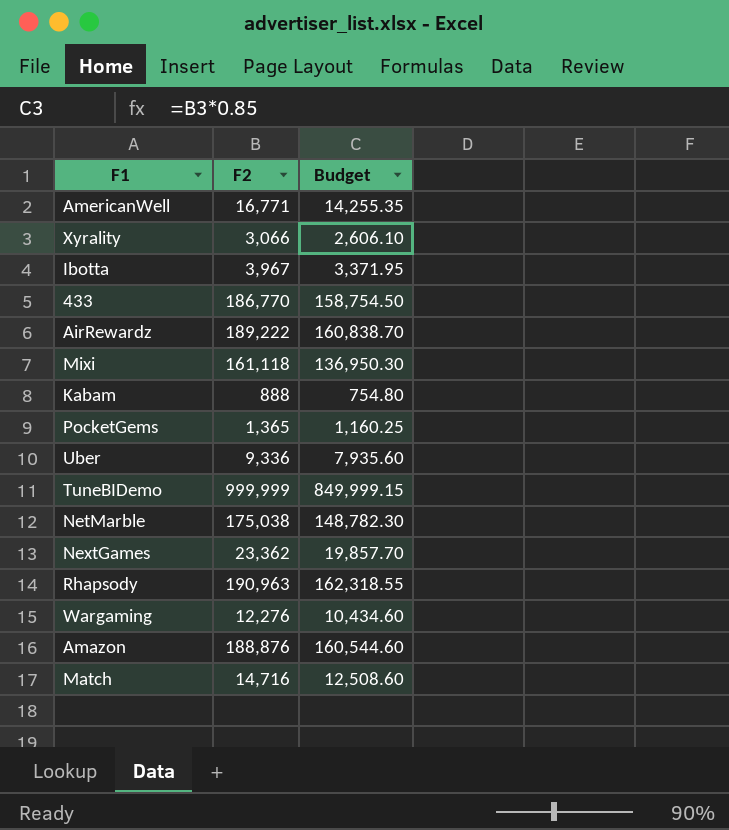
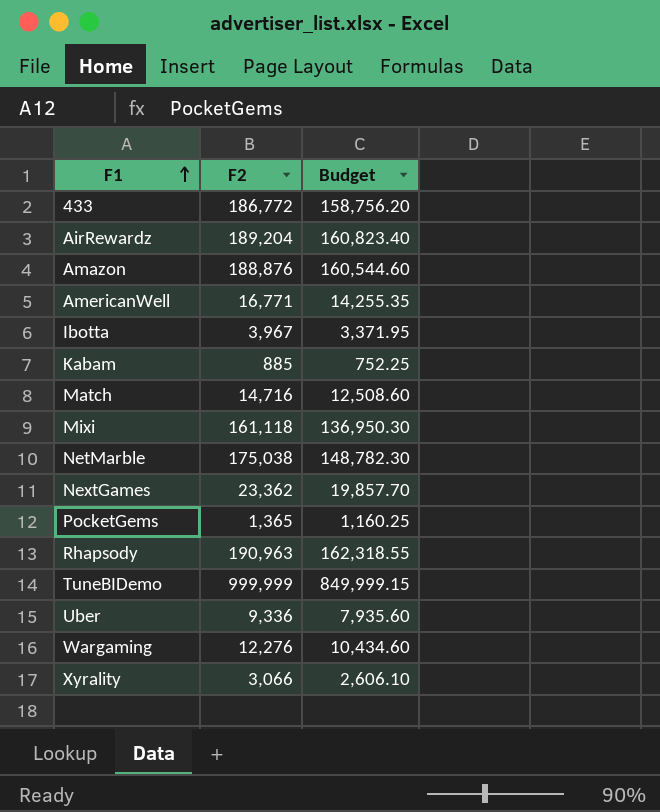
row order: none -> F1 ascending
433 | F2: 186,770 -> 186,772
433 | Budget: 158,754.50 -> 158,756.20
AirRewardz | F2: 189,222 -> 189,204
AirRewardz | Budget: 160,838.70 -> 160,823.40
Kabam | F2: 888 -> 885
Kabam | Budget: 754.80 -> 752.25

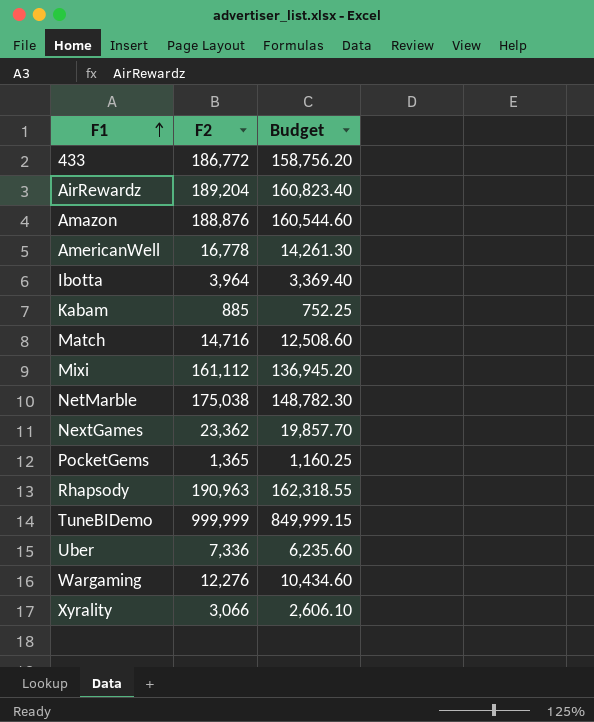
AmericanWell | F2: 16,771 -> 16,778
AmericanWell | Budget: 14,255.35 -> 14,261.30
Ibotta | F2: 3,967 -> 3,964
Ibotta | Budget: 3,371.95 -> 3,369.40
Mixi | F2: 161,118 -> 161,112
Mixi | Budget: 136,950.30 -> 136,945.20
Uber | F2: 9,336 -> 7,336
Uber | Budget: 7,935.60 -> 6,235.60

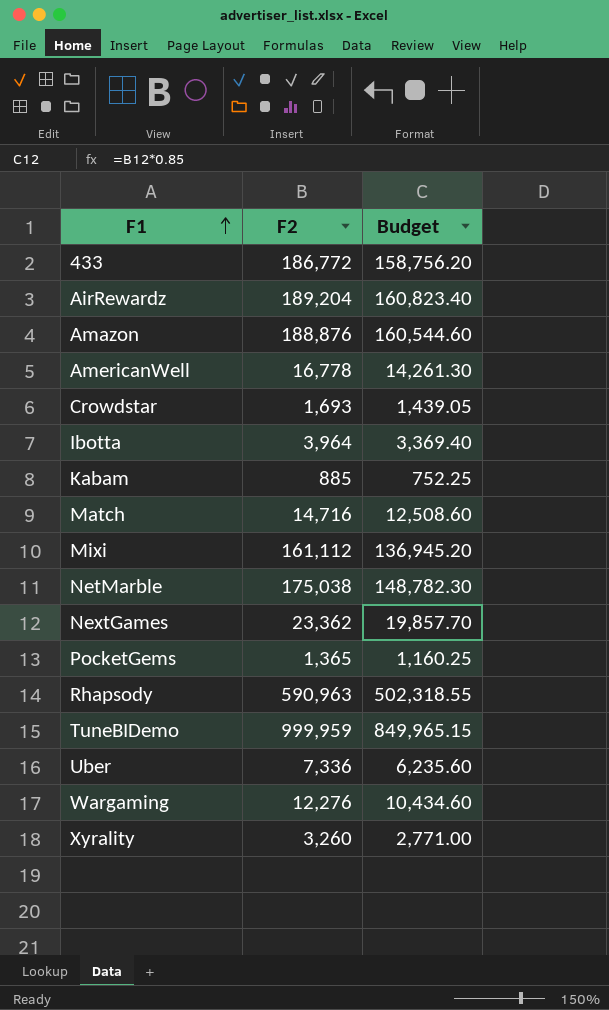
row Crowdstar: none -> 1,693 | 1,439.05
Rhapsody | F2: 190,963 -> 590,963
Rhapsody | Budget: 162,318.55 -> 502,318.55
TuneBIDemo | F2: 999,999 -> 999,959
TuneBIDemo | Budget: 849,999.15 -> 849,965.15
Xyrality | F2: 3,066 -> 3,260
Xyrality | Budget: 2,606.10 -> 2,771.00

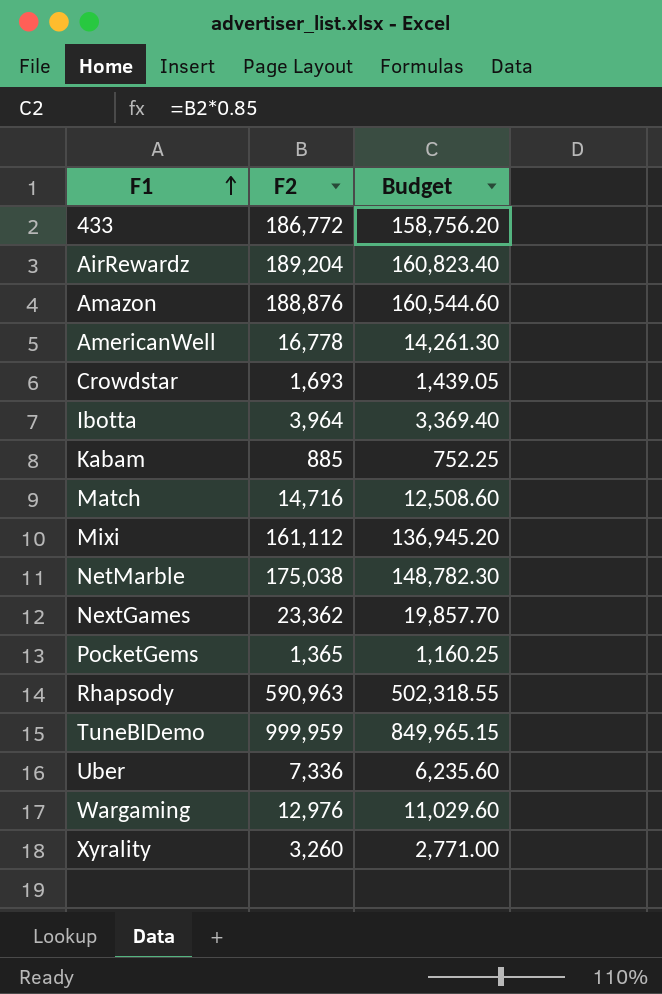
Wargaming | F2: 12,276 -> 12,976
Wargaming | Budget: 10,434.60 -> 11,029.60

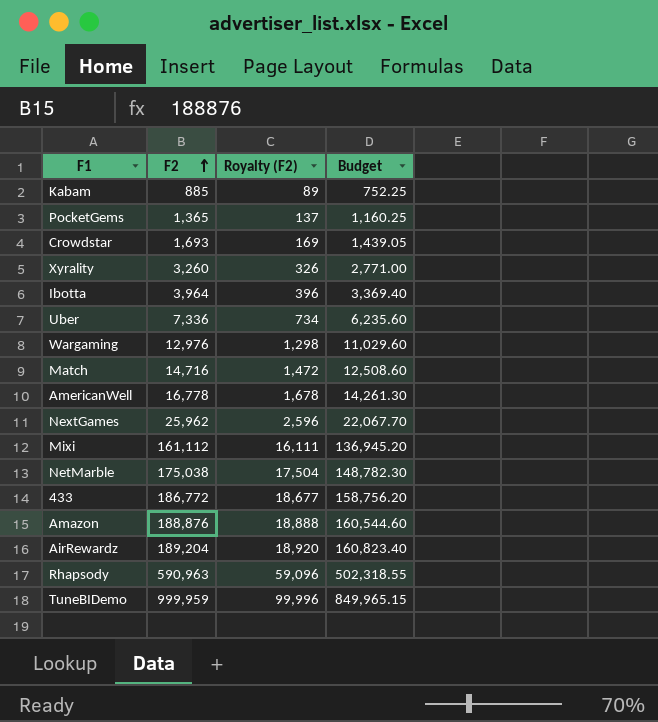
row order: F1 ascending -> F2 ascending
column Royalty (F2) | formula: none -> [F2] * 0.1
NextGames | F2: 23,362 -> 25,962
NextGames | Budget: 19,857.70 -> 22,067.70

